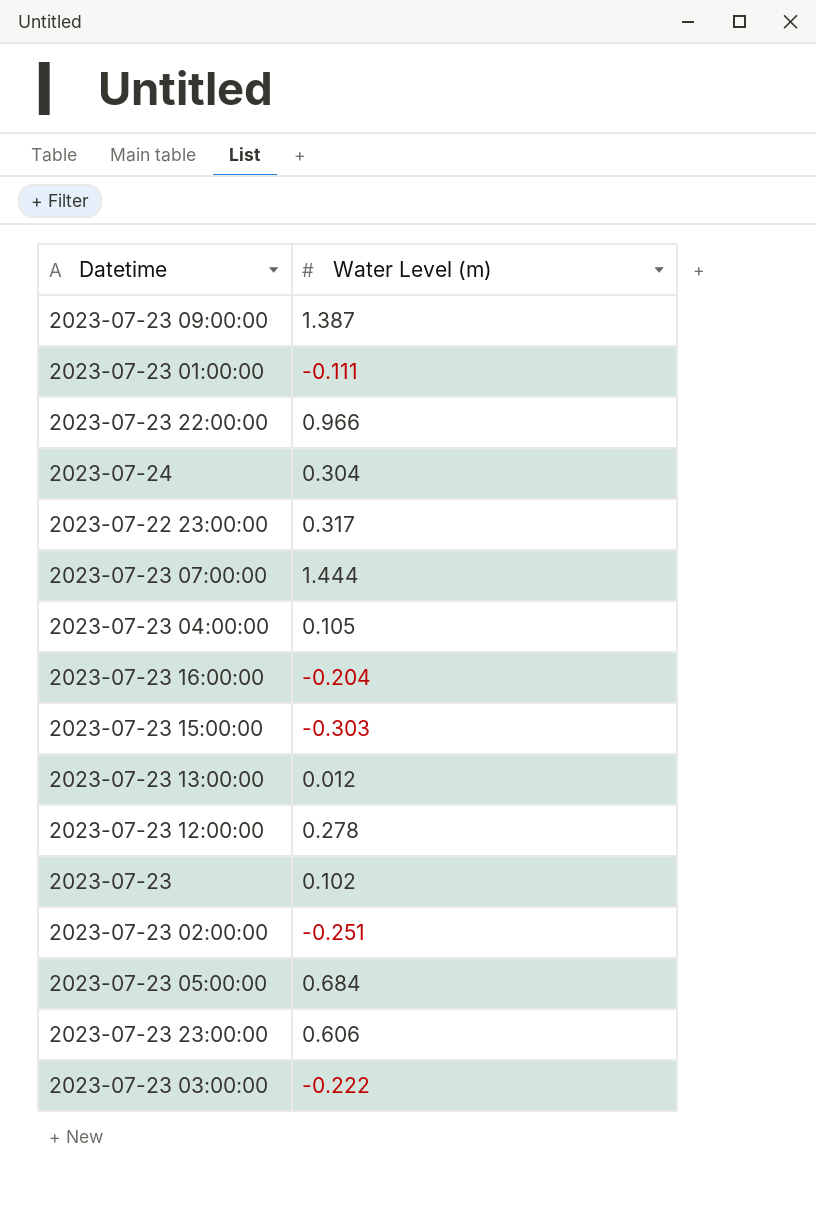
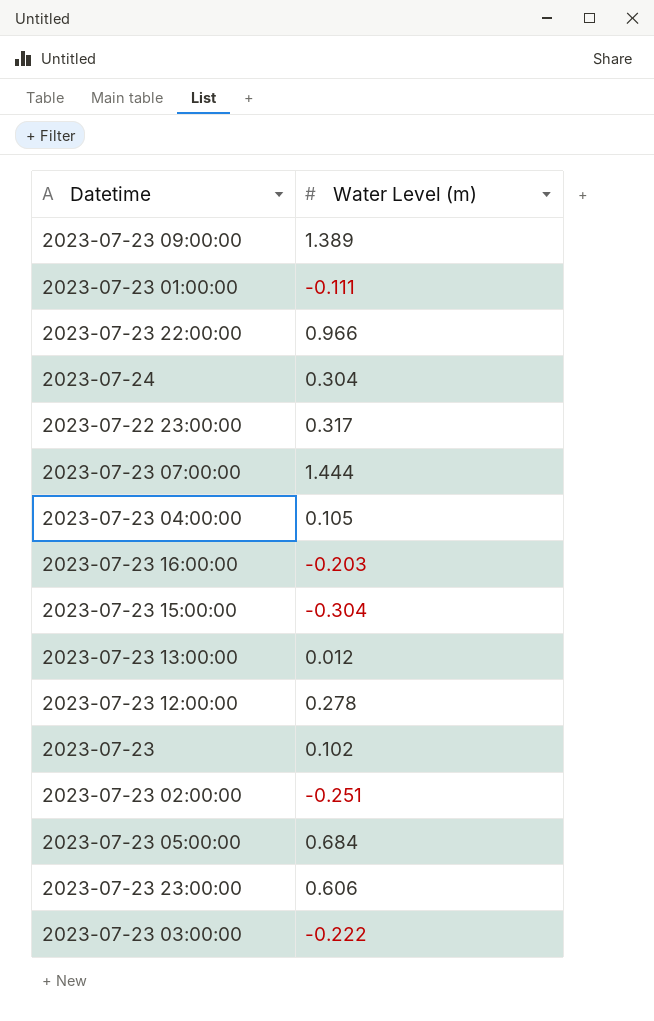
2023-07-23 09:00:00 | Water Level (m): 1.387 -> 1.389
2023-07-23 16:00:00 | Water Level (m): -0.204 -> -0.203
2023-07-23 15:00:00 | Water Level (m): -0.303 -> -0.304

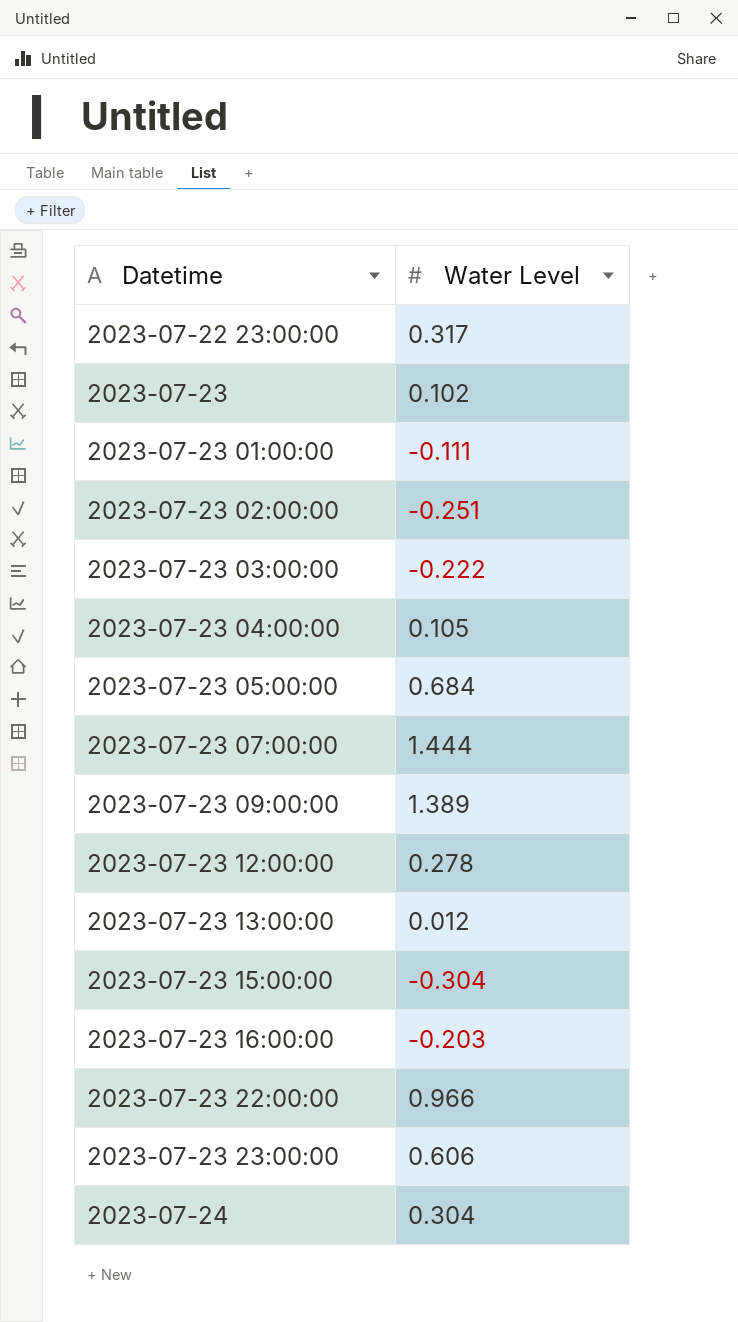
row order: none -> Datetime ascending
column name: Water Level (m) -> Water Level

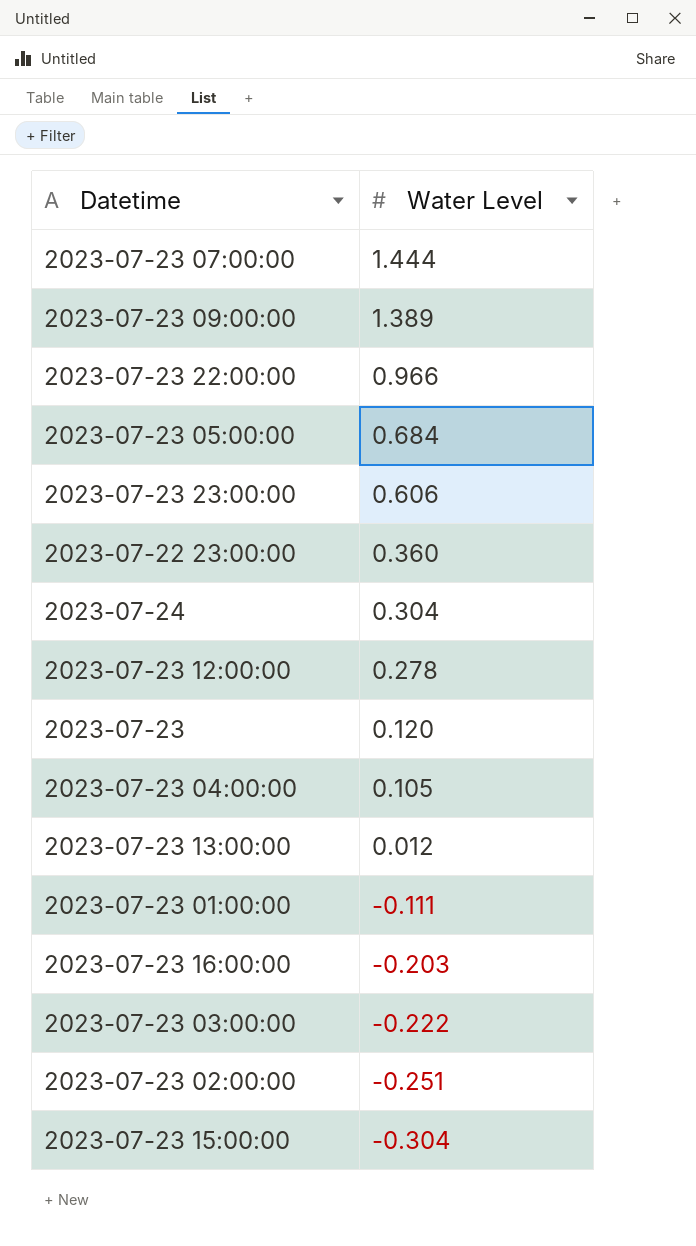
row order: Datetime ascending -> Water Level descending
2023-07-22 23:00:00 | Water Level: 0.317 -> 0.360
2023-07-23 | Water Level: 0.102 -> 0.120

